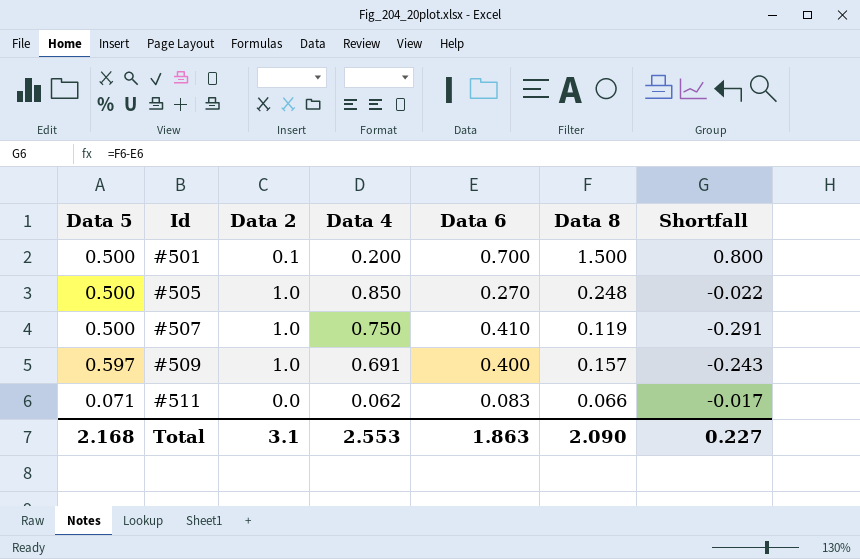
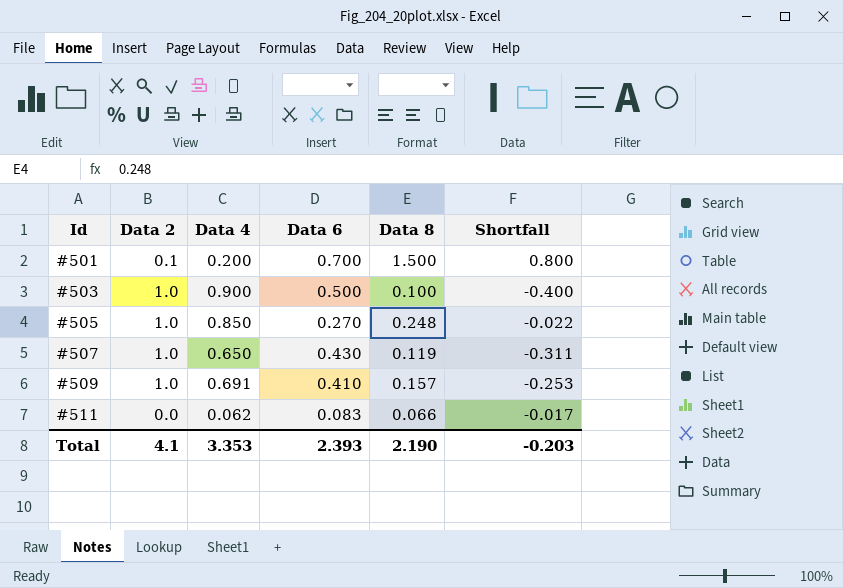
column Data 5 | position: 1 -> none
row #503: none -> 1.0 | 0.900 | 0.500 | 0.100 | -0.400
#507 | Data 4: 0.750 -> 0.650
#507 | Data 6: 0.410 -> 0.430
#507 | Shortfall: -0.291 -> -0.311
#509 | Data 6: 0.400 -> 0.410
#509 | Shortfall: -0.243 -> -0.253
Total | Data 2: 3.1 -> 4.1
Total | Data 4: 2.553 -> 3.353
Total | Data 6: 1.863 -> 2.393
Total | Data 8: 2.090 -> 2.190
Total | Shortfall: 0.227 -> -0.203

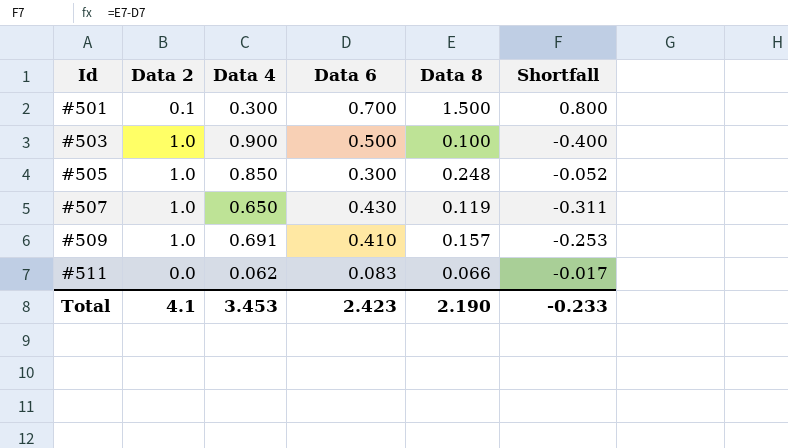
#501 | Data 4: 0.200 -> 0.300
#505 | Data 6: 0.270 -> 0.300
#505 | Shortfall: -0.022 -> -0.052
Total | Data 4: 3.353 -> 3.453
Total | Data 6: 2.393 -> 2.423
Total | Shortfall: -0.203 -> -0.233

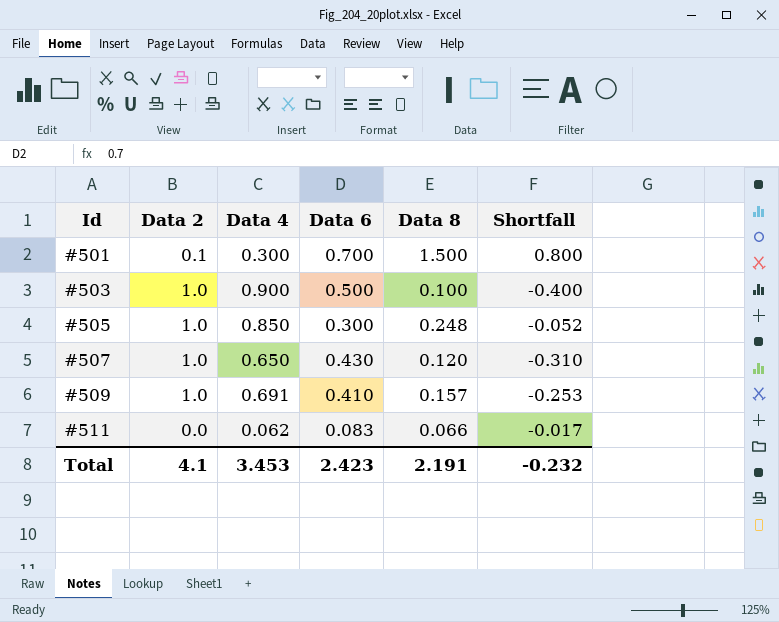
#507 | Data 8: 0.119 -> 0.120
#507 | Shortfall: -0.311 -> -0.310
Total | Data 8: 2.190 -> 2.191
Total | Shortfall: -0.233 -> -0.232

